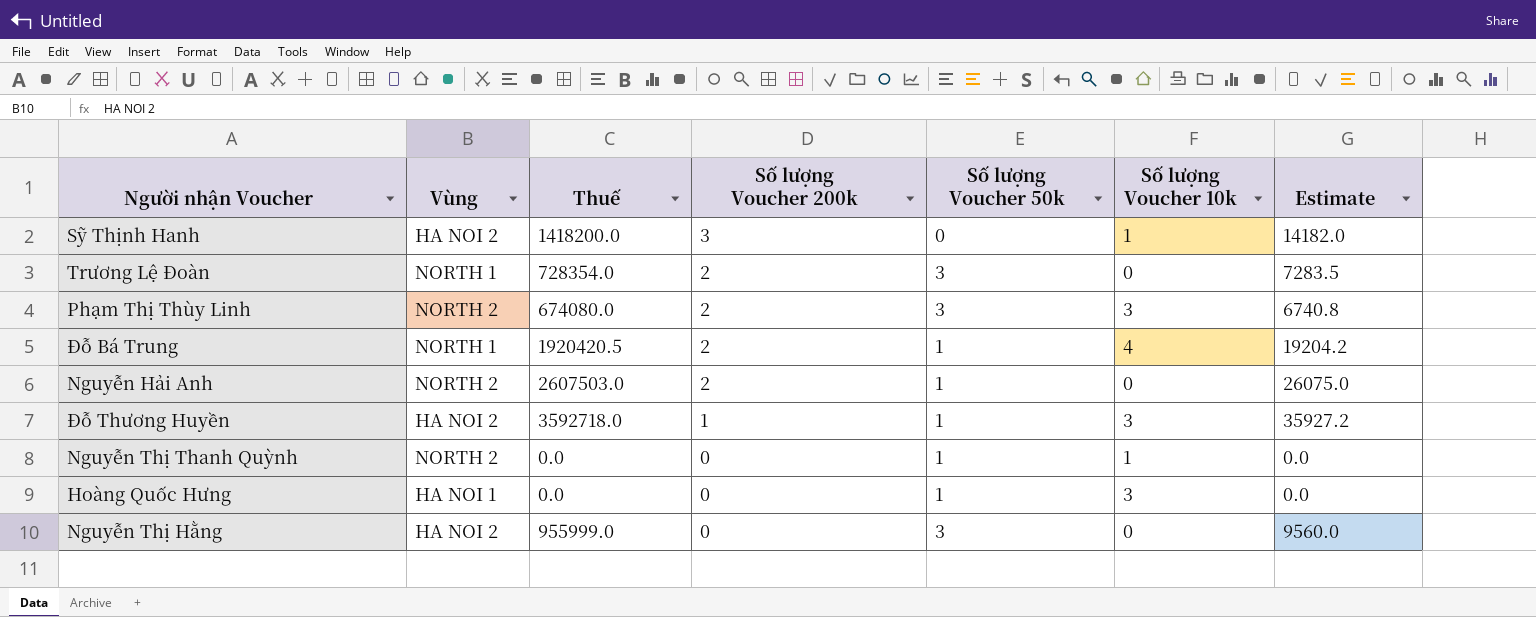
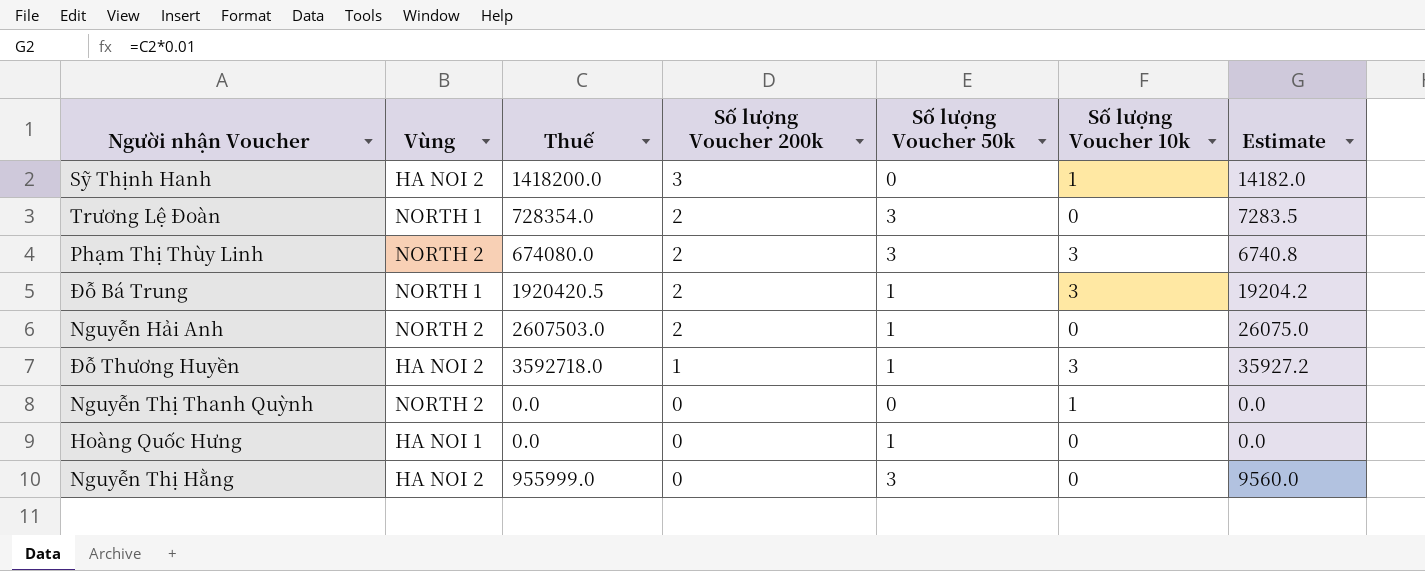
Đỗ Bá Trung | Số lượng Voucher 10k: 4 -> 3
Nguyễn Thị Thanh Quỳnh | Số lượng Voucher 50k: 1 -> 0
Hoàng Quốc Hưng | Số lượng Voucher 10k: 3 -> 0

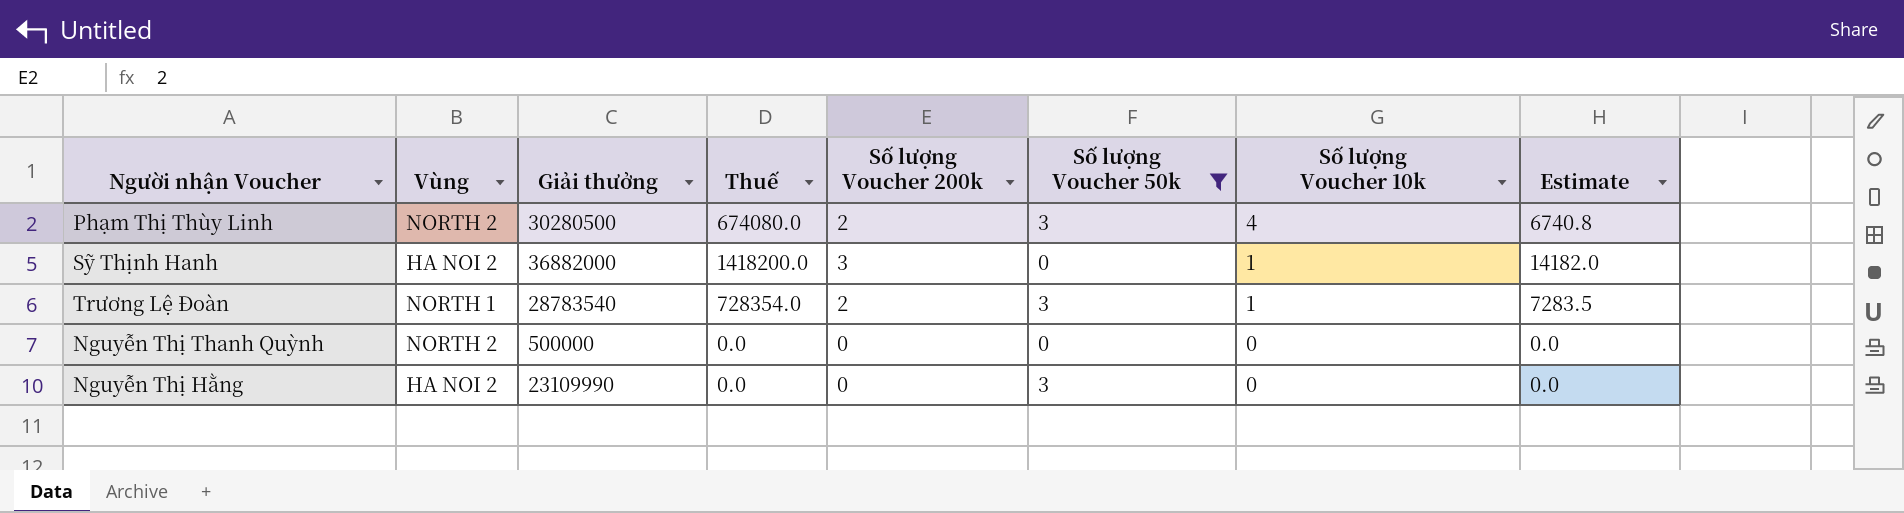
filter: none -> Số lượng Voucher 50k != 1
row order: Số lượng Voucher 200k descending -> Số lượng Voucher 10k descending
column Giải thưởng | position: none -> 3
Phạm Thị Thùy Linh | Số lượng Voucher 10k: 3 -> 4
Trương Lệ Đoàn | Số lượng Voucher 10k: 0 -> 1
Nguyễn Thị Thanh Quỳnh | Số lượng Voucher 10k: 1 -> 0
Nguyễn Thị Hằng | Thuế: 955999.0 -> 0.0
Nguyễn Thị Hằng | Estimate: 9560.0 -> 0.0

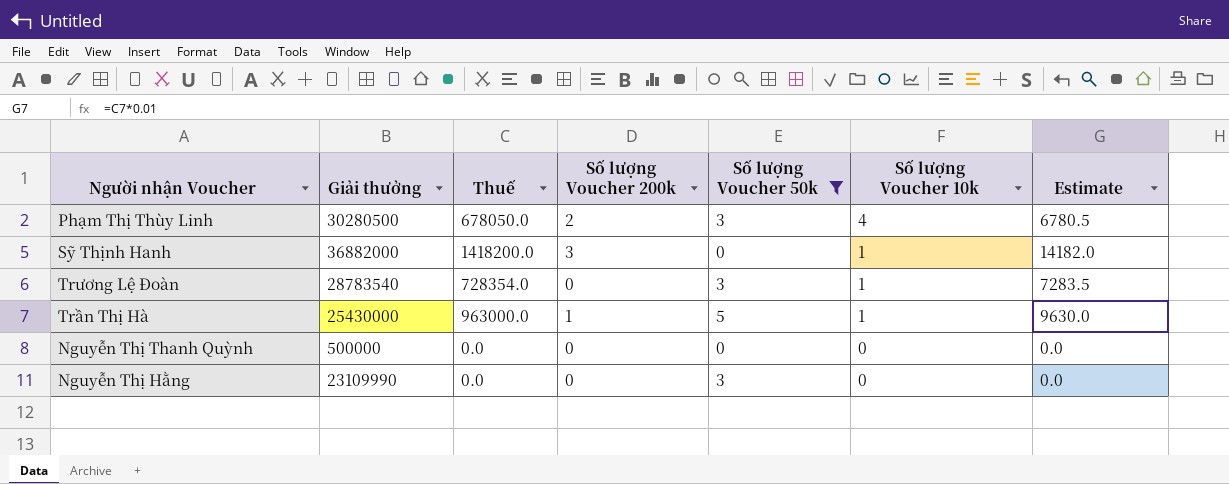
column Vùng | position: 2 -> none
Phạm Thị Thùy Linh | Thuế: 674080.0 -> 678050.0
Phạm Thị Thùy Linh | Estimate: 6740.8 -> 6780.5
Trương Lệ Đoàn | Số lượng Voucher 200k: 2 -> 0
row Trần Thị Hà: none -> 25430000 | 963000.0 | 1 | 5 | 1 | 9630.0

